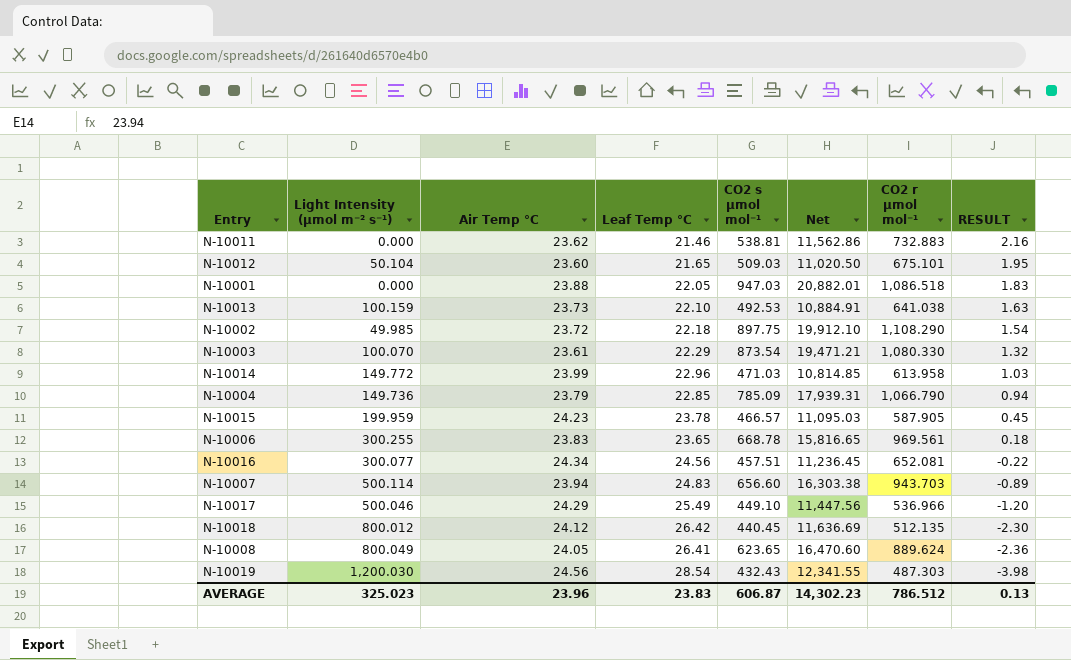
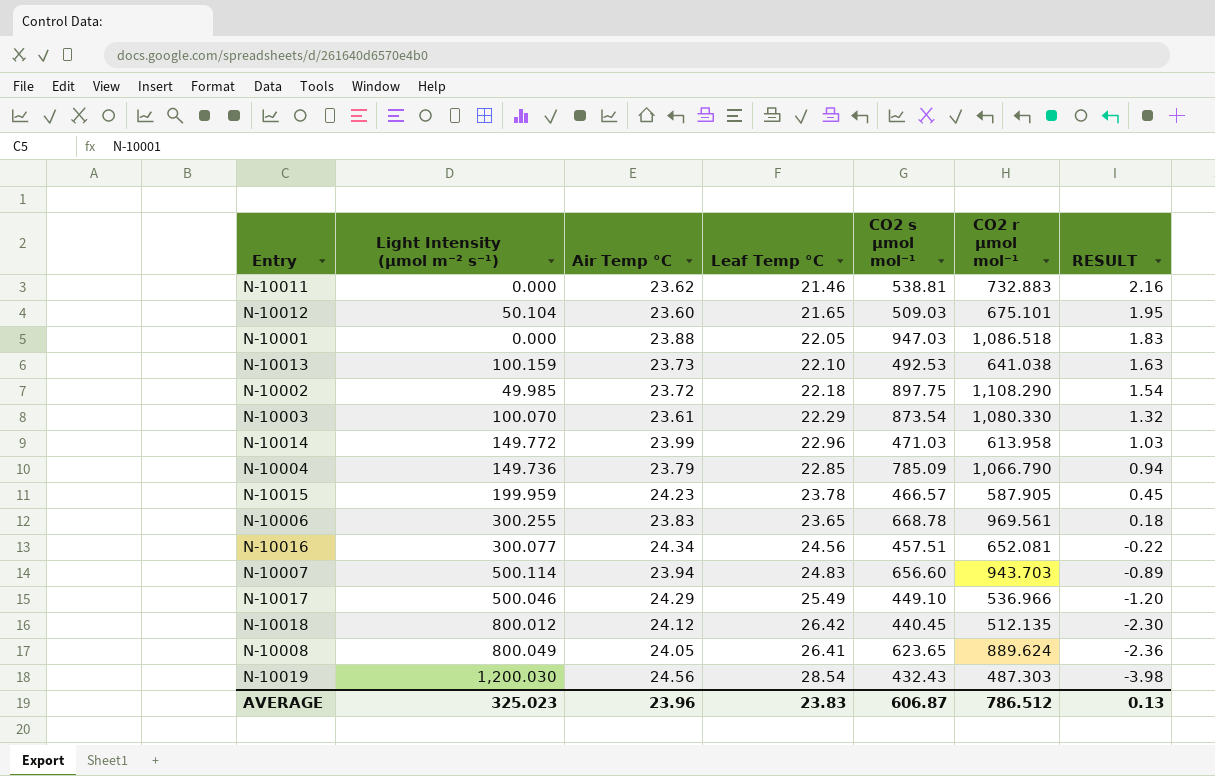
column Net | formula: [Leaf Temp °C] * [CO2 s µmol mol⁻¹] -> none

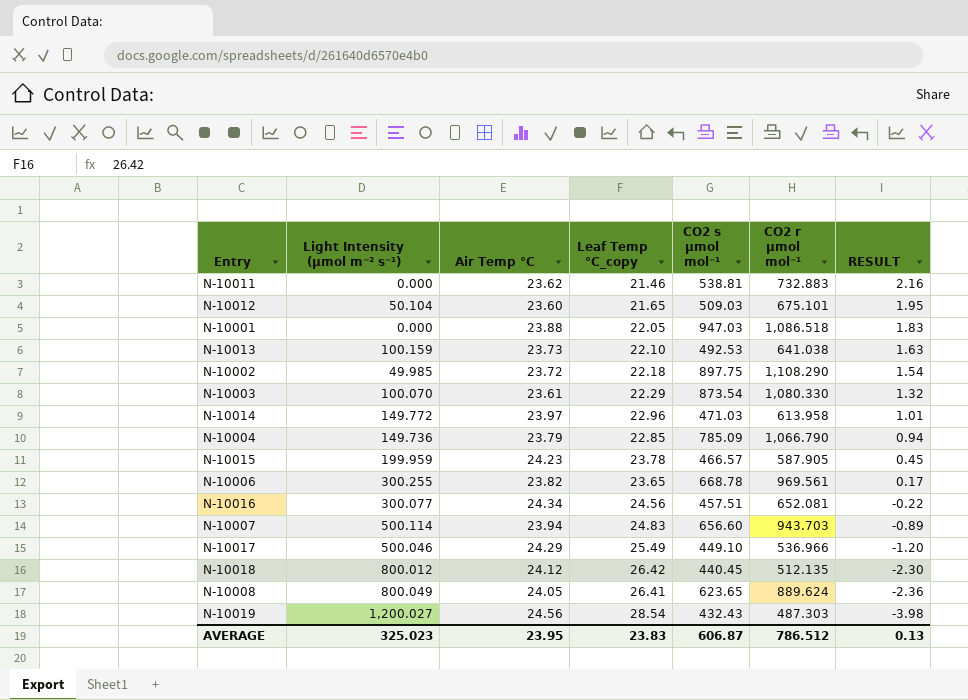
column name: Leaf Temp °C -> Leaf Temp °C_copy
N-10014 | Air Temp °C: 23.99 -> 23.97
N-10014 | RESULT: 1.03 -> 1.01
N-10006 | Air Temp °C: 23.83 -> 23.82
N-10006 | RESULT: 0.18 -> 0.17
N-10019 | Light Intensity (µmol m⁻² s⁻¹): 1,200.030 -> 1,200.027
AVERAGE | Air Temp °C: 23.96 -> 23.95

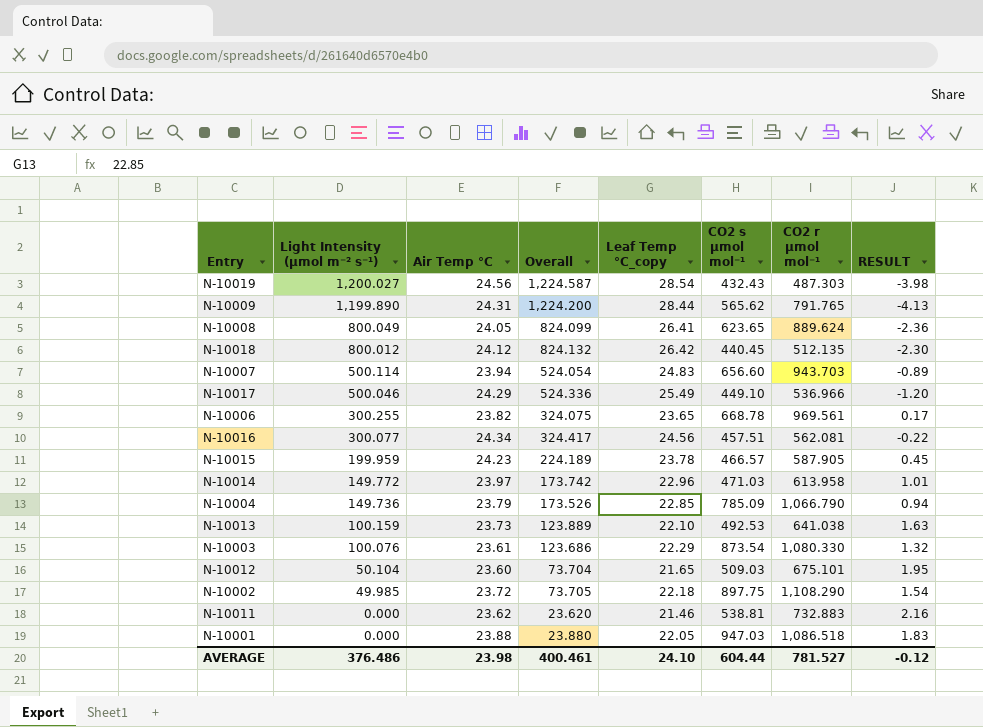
row order: RESULT descending -> Light Intensity (µmol m⁻² s⁻¹) descending
column Overall | formula: none -> [Light Intensity (µmol m⁻² s⁻¹)] + [Air Temp °C]
row N-10009: none -> 1,199.890 | 24.31 | 1,224.200 | 28.44 | 565.62 | 791.765 | -4.13
N-10016 | CO2 r µmol mol⁻¹: 652.081 -> 562.081
N-10003 | Light Intensity (µmol m⁻² s⁻¹): 100.070 -> 100.076
AVERAGE | Light Intensity (µmol m⁻² s⁻¹): 325.023 -> 376.486
AVERAGE | Air Temp °C: 23.95 -> 23.98
AVERAGE | Leaf Temp °C_copy: 23.83 -> 24.10
AVERAGE | CO2 s µmol mol⁻¹: 606.87 -> 604.44
AVERAGE | CO2 r µmol mol⁻¹: 786.512 -> 781.527
AVERAGE | RESULT: 0.13 -> -0.12

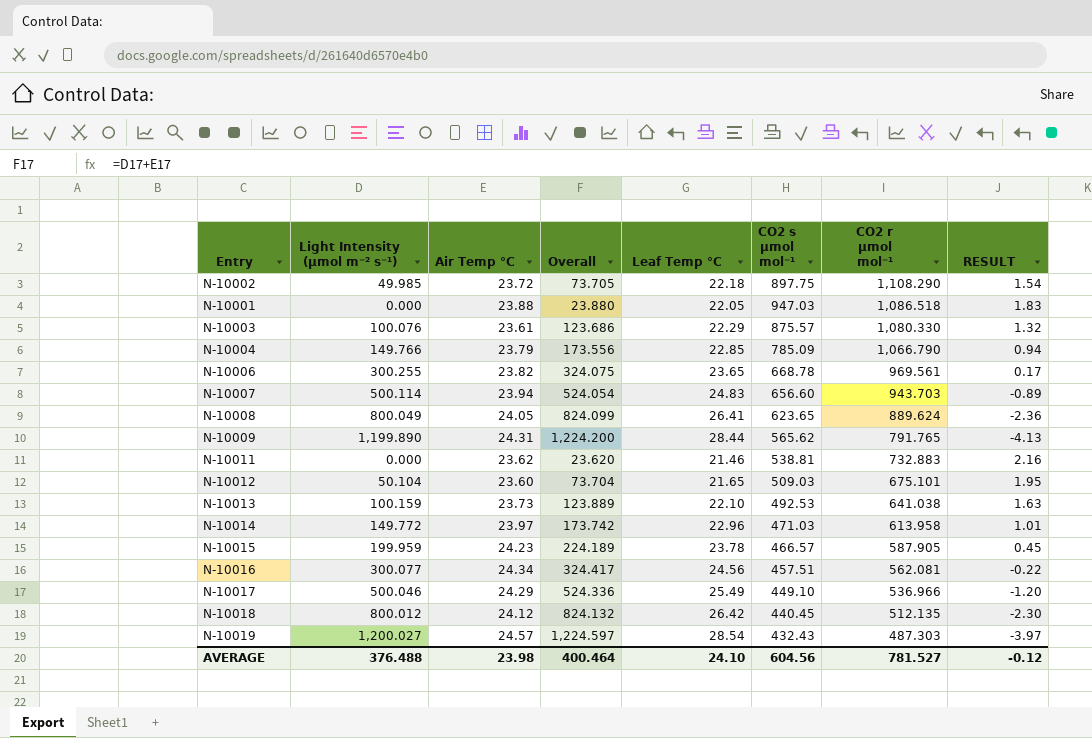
row order: Light Intensity (µmol m⁻² s⁻¹) descending -> CO2 r µmol mol⁻¹ descending
column name: Leaf Temp °C_copy -> Leaf Temp °C
N-10003 | CO2 s µmol mol⁻¹: 873.54 -> 875.57
N-10004 | Light Intensity (µmol m⁻² s⁻¹): 149.736 -> 149.766
N-10004 | Overall: 173.526 -> 173.556
N-10019 | Air Temp °C: 24.56 -> 24.57
N-10019 | Overall: 1,224.587 -> 1,224.597
N-10019 | RESULT: -3.98 -> -3.97
AVERAGE | Light Intensity (µmol m⁻² s⁻¹): 376.486 -> 376.488
AVERAGE | Overall: 400.461 -> 400.464
AVERAGE | CO2 s µmol mol⁻¹: 604.44 -> 604.56

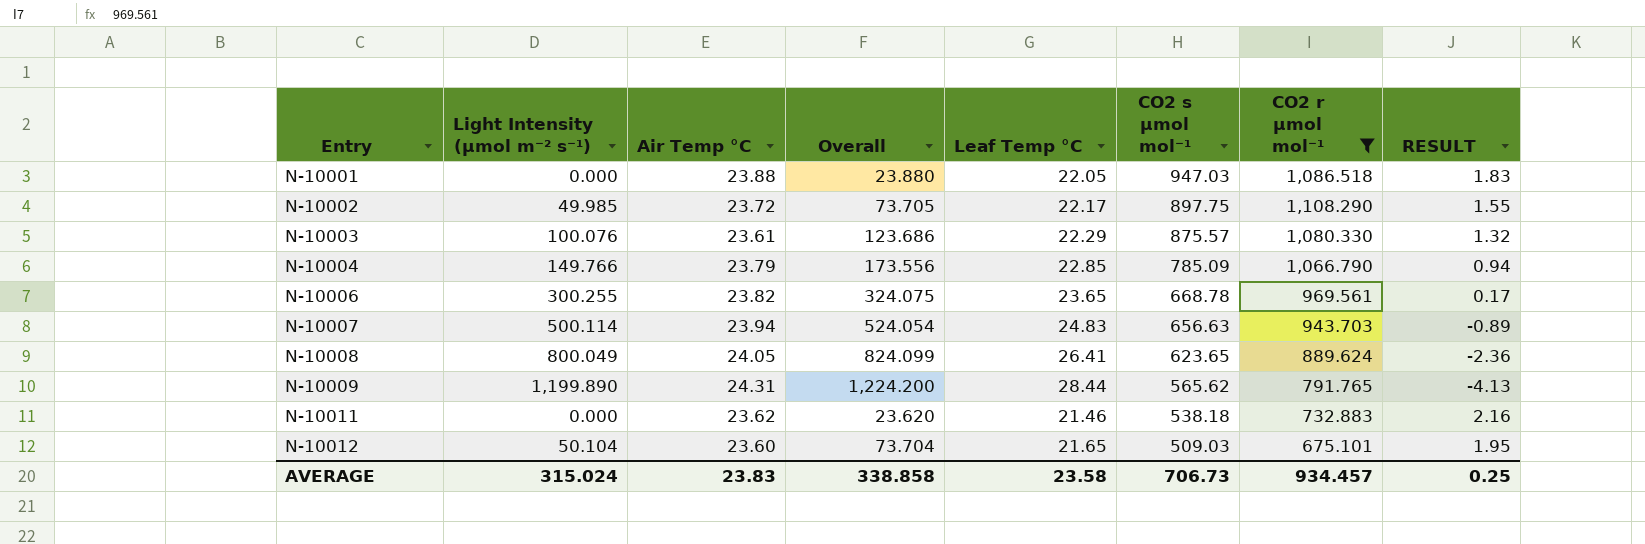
filter: none -> CO2 r µmol mol⁻¹ >= 675.101
row order: CO2 r µmol mol⁻¹ descending -> Entry ascending
N-10002 | Leaf Temp °C: 22.18 -> 22.17
N-10002 | RESULT: 1.54 -> 1.55
N-10007 | CO2 s µmol mol⁻¹: 656.60 -> 656.63
N-10011 | CO2 s µmol mol⁻¹: 538.81 -> 538.18
AVERAGE | Light Intensity (µmol m⁻² s⁻¹): 376.488 -> 315.024
AVERAGE | Air Temp °C: 23.98 -> 23.83
AVERAGE | Overall: 400.464 -> 338.858
AVERAGE | Leaf Temp °C: 24.10 -> 23.58
AVERAGE | CO2 s µmol mol⁻¹: 604.56 -> 706.73
AVERAGE | CO2 r µmol mol⁻¹: 781.527 -> 934.457
AVERAGE | RESULT: -0.12 -> 0.25

